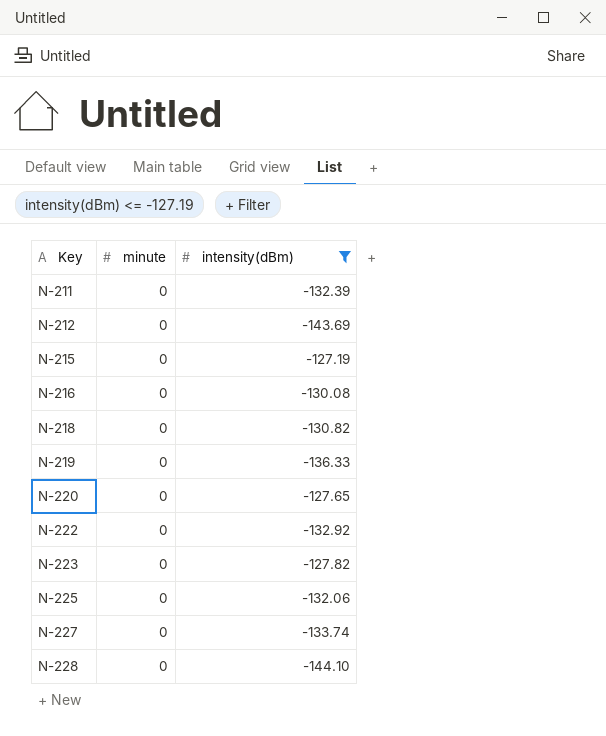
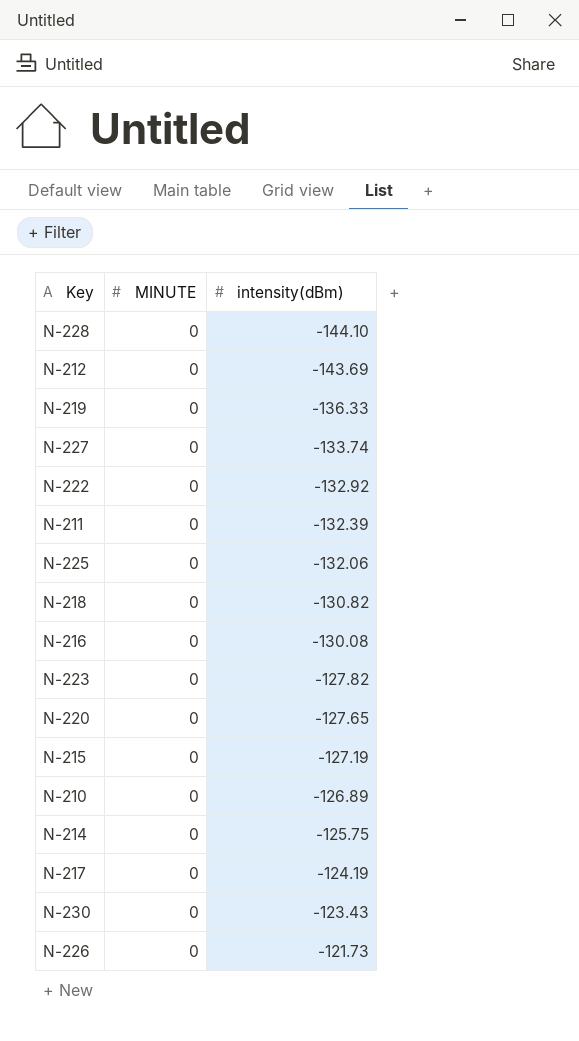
filter: intensity(dBm) <= -127.19 -> none
row order: Key ascending -> intensity(dBm) ascending
column name: minute -> MINUTE

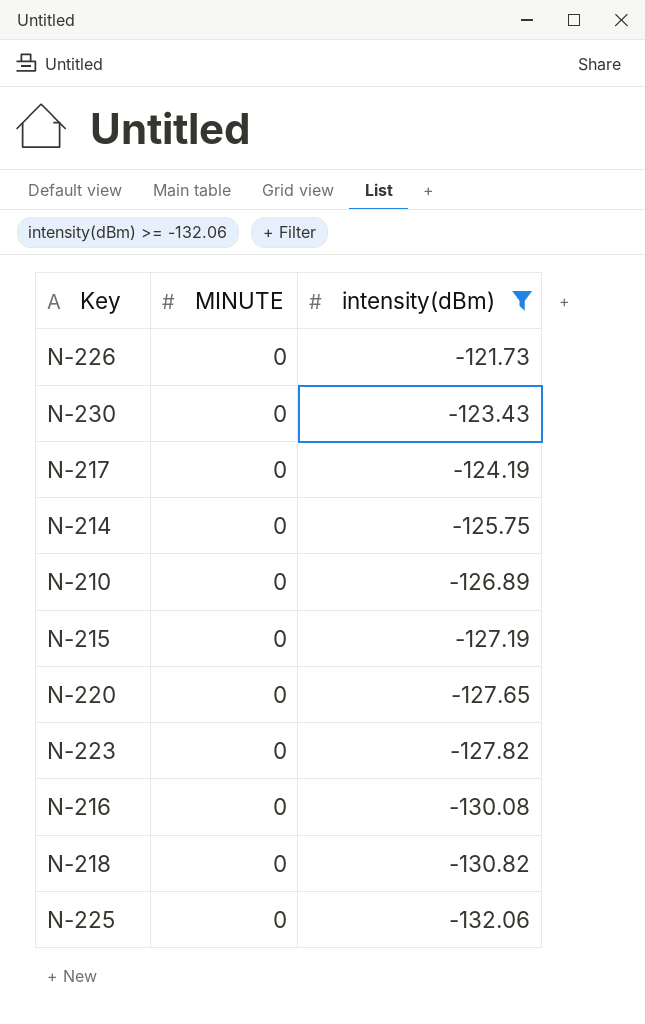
filter: none -> intensity(dBm) >= -132.06
row order: intensity(dBm) ascending -> intensity(dBm) descending

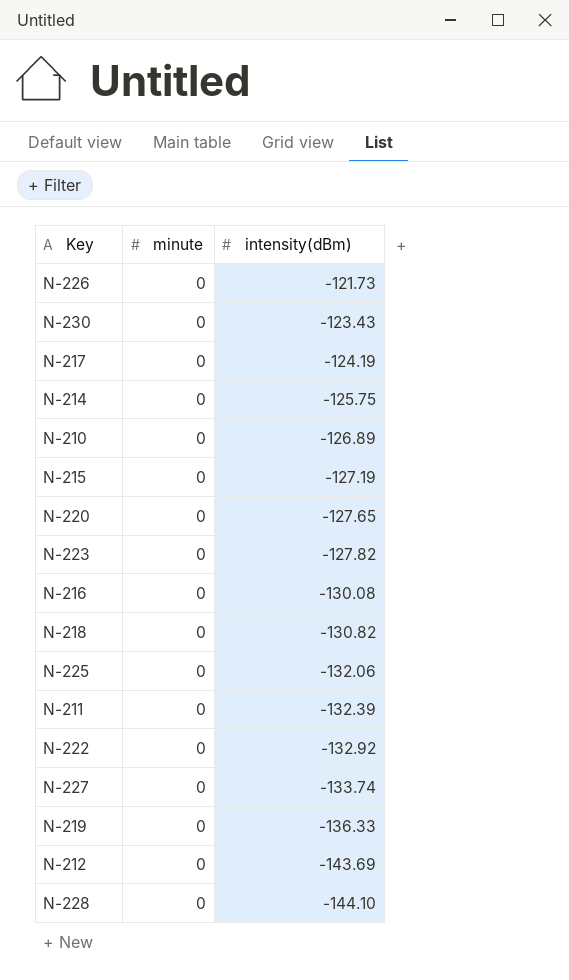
filter: intensity(dBm) >= -132.06 -> none
column name: MINUTE -> minute

